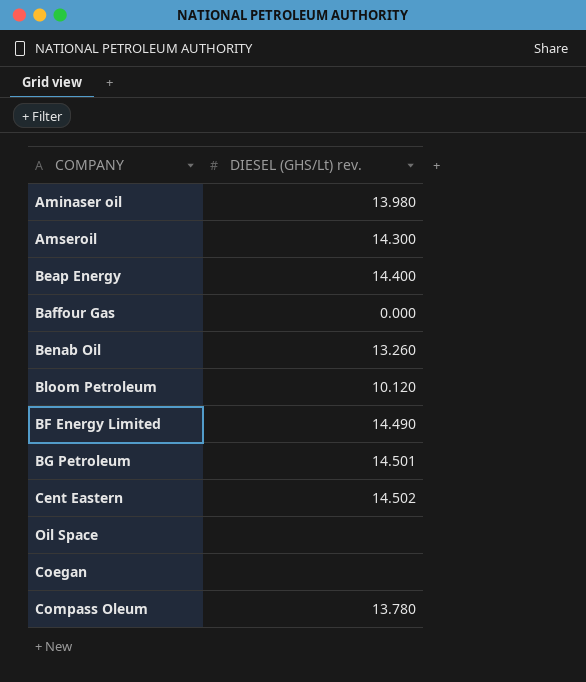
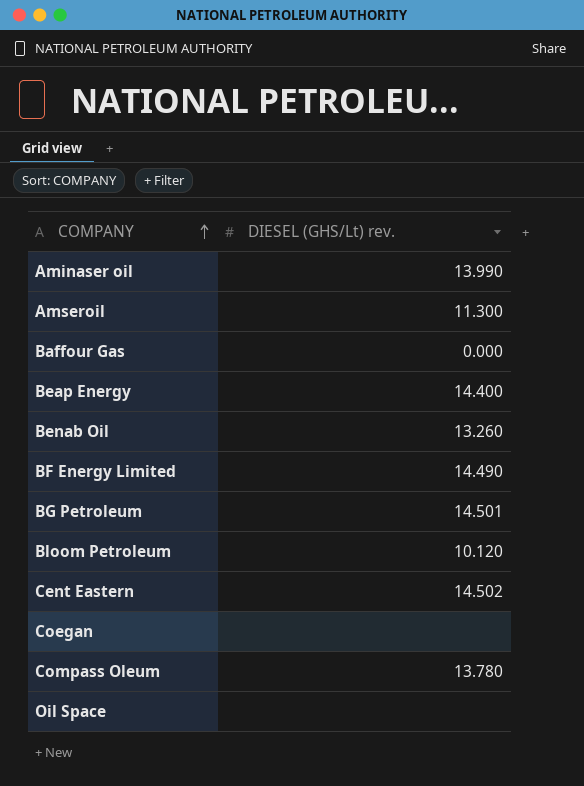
row order: none -> COMPANY ascending
Aminaser oil | DIESEL (GHS/Lt) rev.: 13.980 -> 13.990
Amseroil | DIESEL (GHS/Lt) rev.: 14.300 -> 11.300

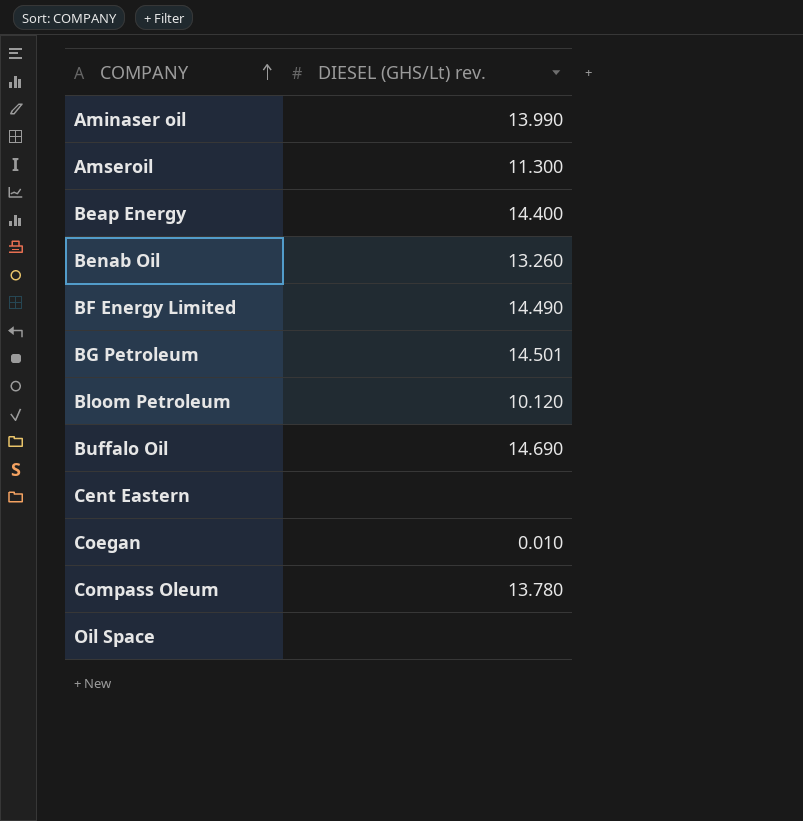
row Baffour Gas: 0.000 -> none
row Buffalo Oil: none -> 14.690
Cent Eastern | DIESEL (GHS/Lt) rev.: 14.502 -> none
Coegan | DIESEL (GHS/Lt) rev.: none -> 0.010

